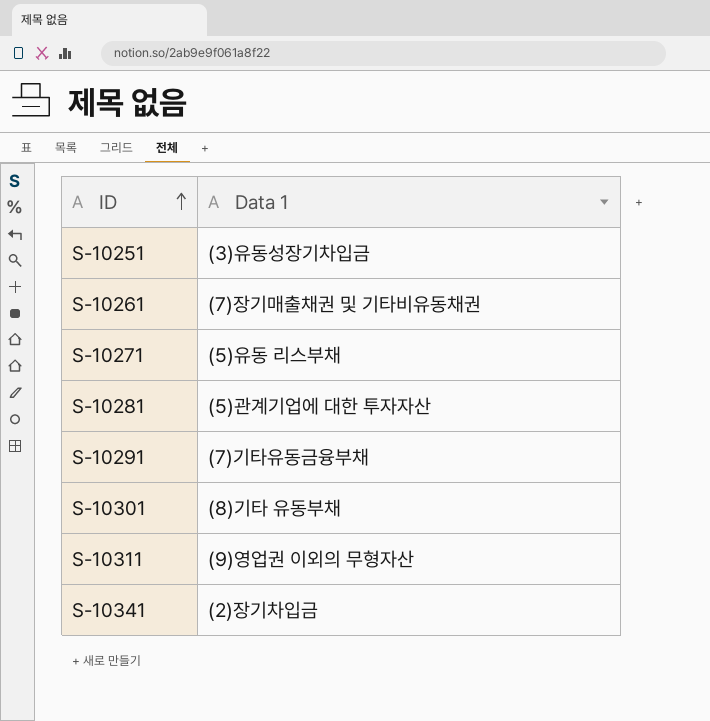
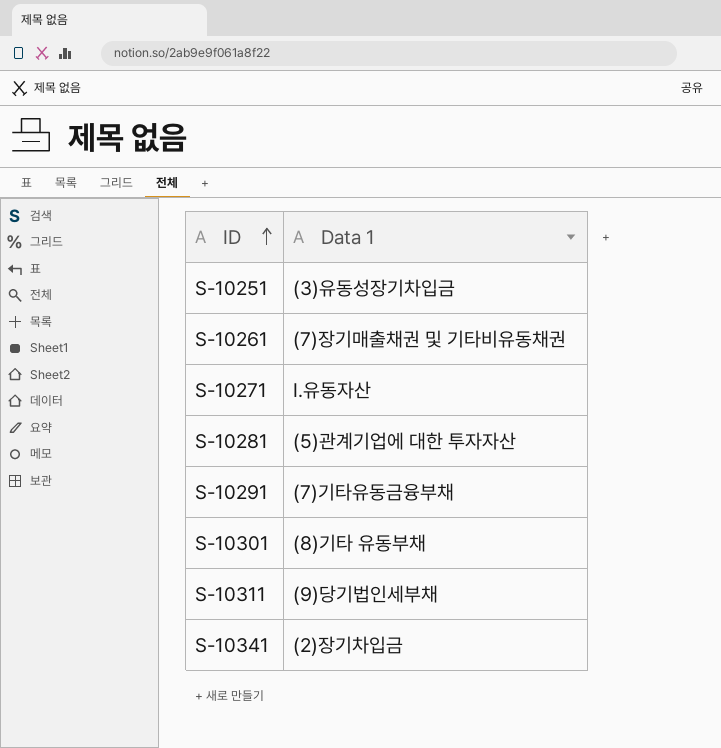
S-10271 | Data 1: (5)유동 리스부채 -> Ⅰ.유동자산
S-10311 | Data 1: (9)영업권 이외의 무형자산 -> (9)당기법인세부채

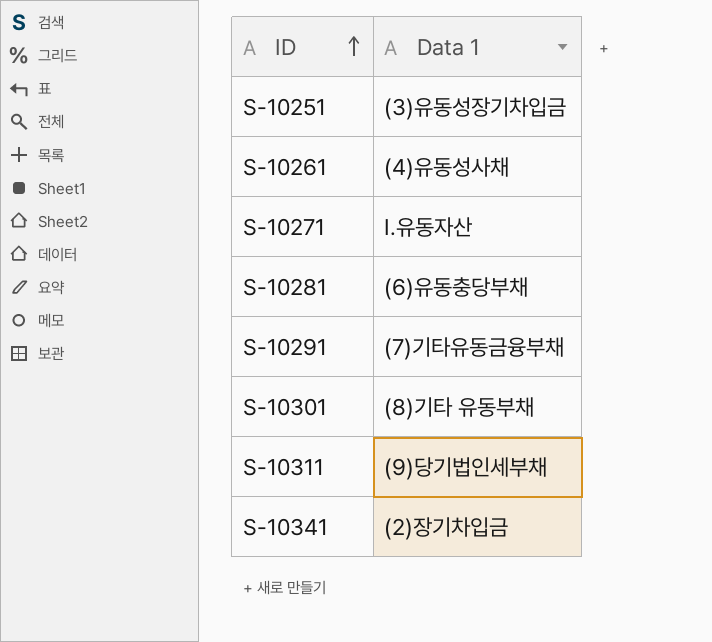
S-10261 | Data 1: (7)장기매출채권 및 기타비유동채권 -> (4)유동성사채
S-10281 | Data 1: (5)관계기업에 대한 투자자산 -> (6)유동충당부채

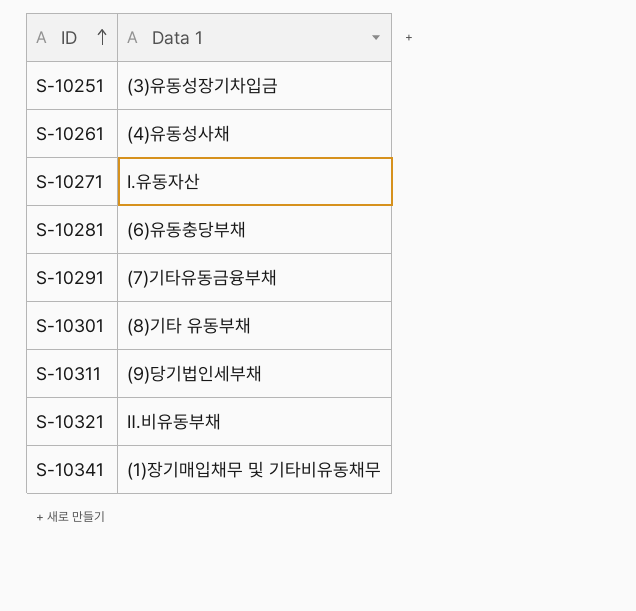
row S-10321: none -> Ⅱ.비유동부채
S-10341 | Data 1: (2)장기차입금 -> (1)장기매입채무 및 기타비유동채무

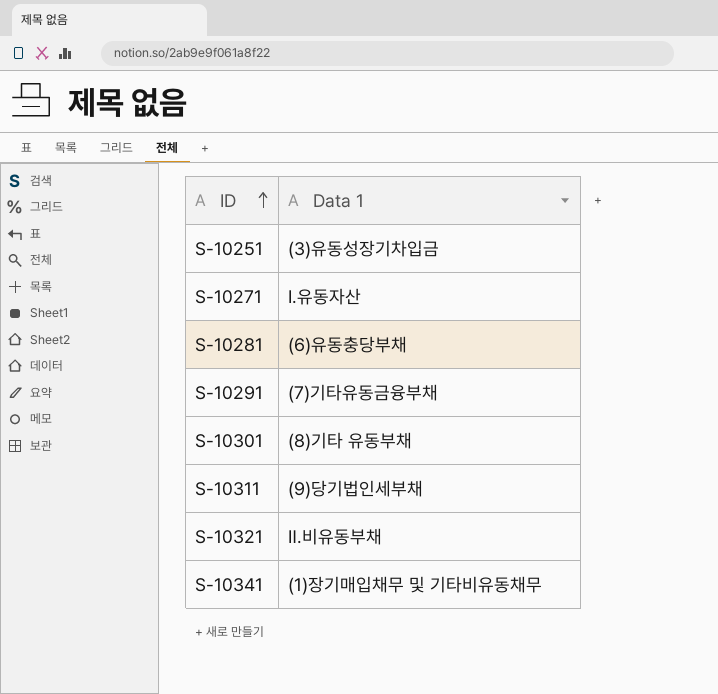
row S-10261: (4)유동성사채 -> none

